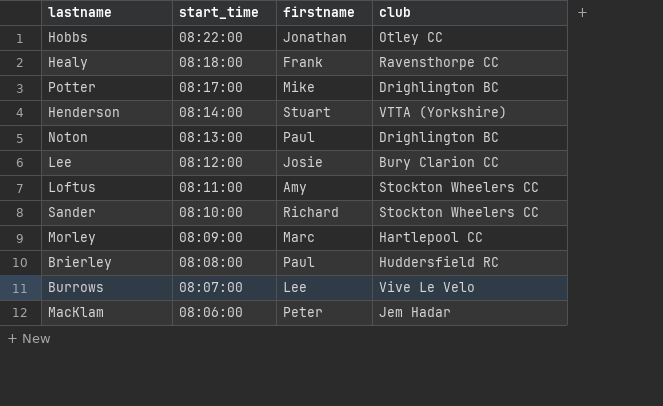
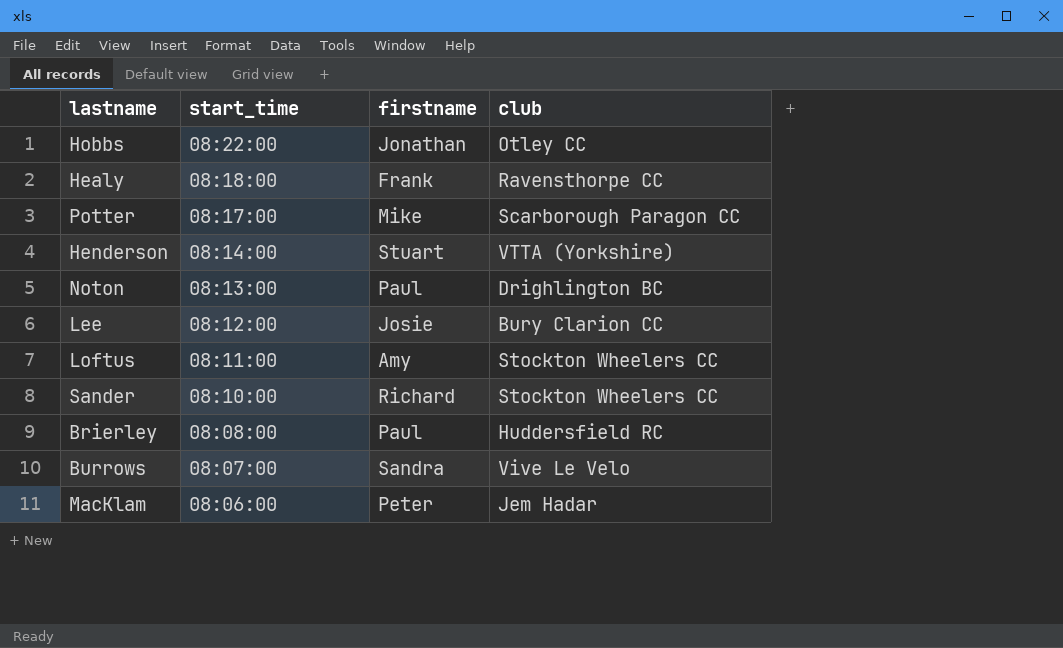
row Morley: 08:09:00 | Marc | Hartlepool CC -> none
Potter | club: Drighlington BC -> Scarborough Paragon CC
Burrows | firstname: Lee -> Sandra

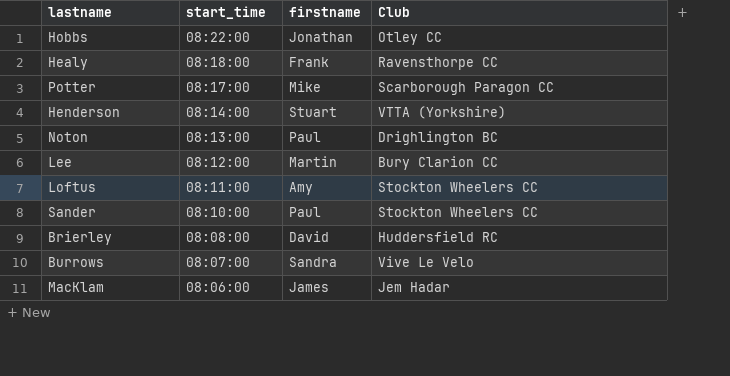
column name: club -> Club
Lee | firstname: Josie -> Martin
Sander | firstname: Richard -> Paul
Brierley | firstname: Paul -> David
MacKlam | firstname: Peter -> James

